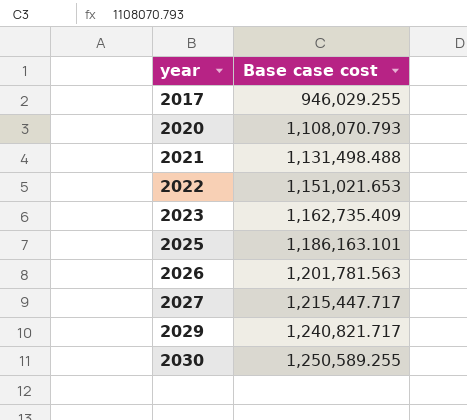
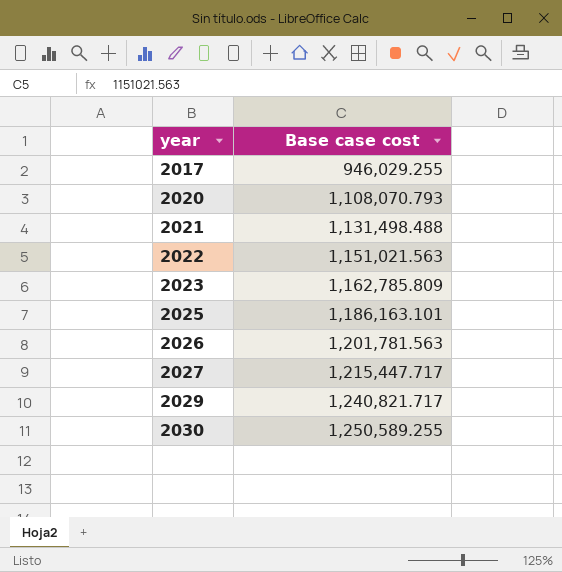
2022 | Base case cost: 1,151,021.653 -> 1,151,021.563
2023 | Base case cost: 1,162,735.409 -> 1,162,785.809

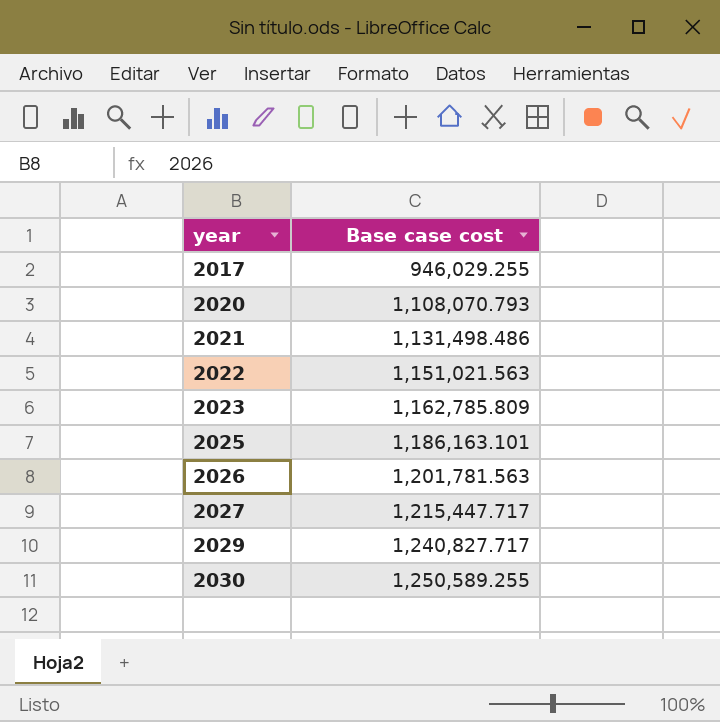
2021 | Base case cost: 1,131,498.488 -> 1,131,498.486
2029 | Base case cost: 1,240,821.717 -> 1,240,827.717

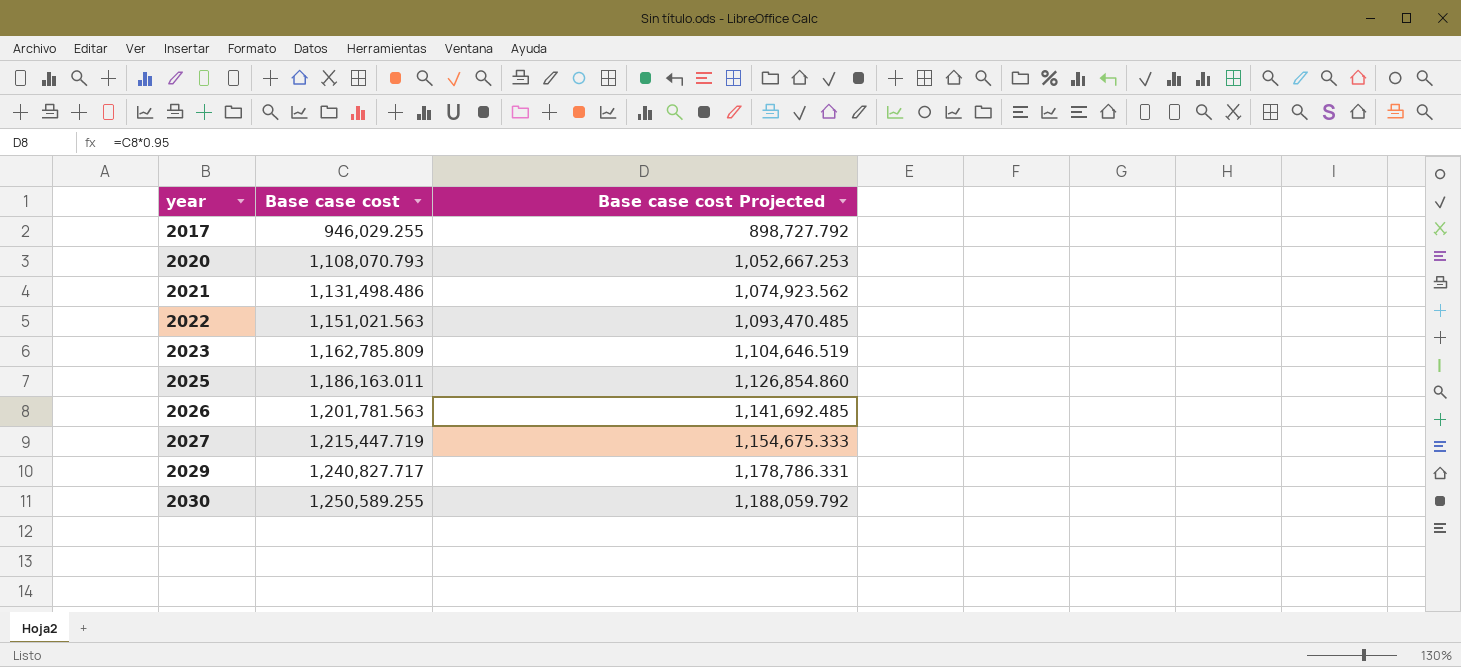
column Base case cost Projected | formula: none -> [Base case cost] * 0.95
2025 | Base case cost: 1,186,163.101 -> 1,186,163.011
2027 | Base case cost: 1,215,447.717 -> 1,215,447.719

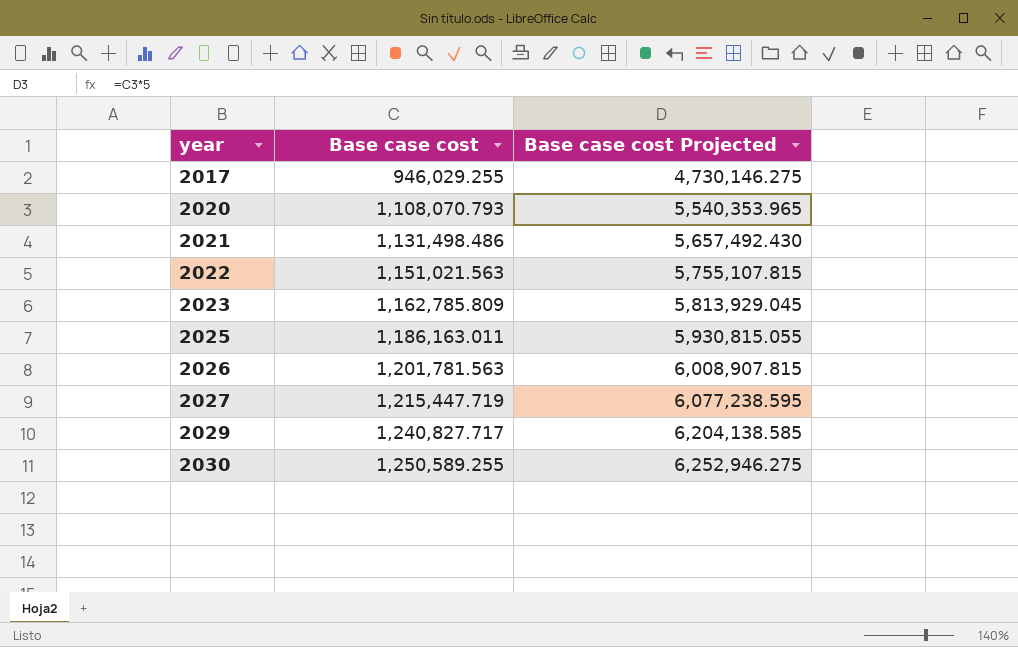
column Base case cost Projected | formula: [Base case cost] * 0.95 -> [Base case cost] * 5

